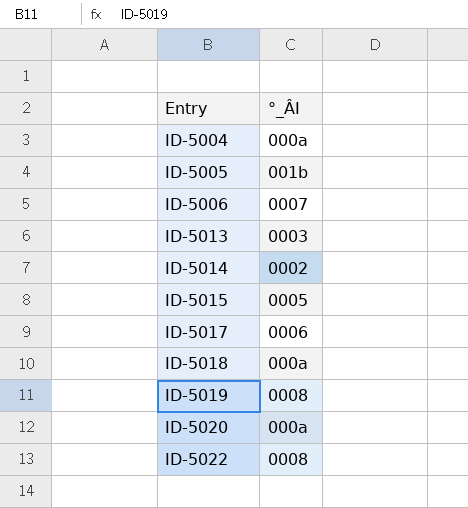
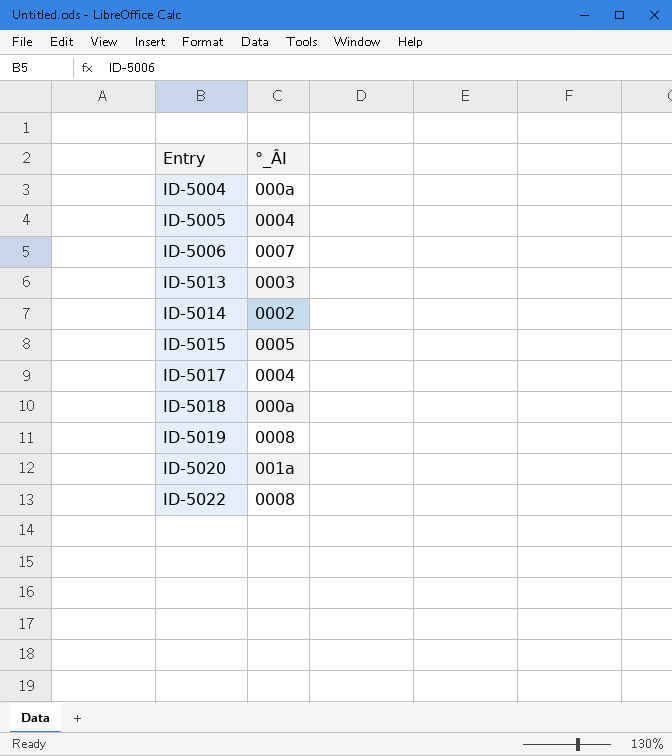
ID-5005 | °_ÂI: 001b -> 0004
ID-5017 | °_ÂI: 0006 -> 0004
ID-5020 | °_ÂI: 000a -> 001a

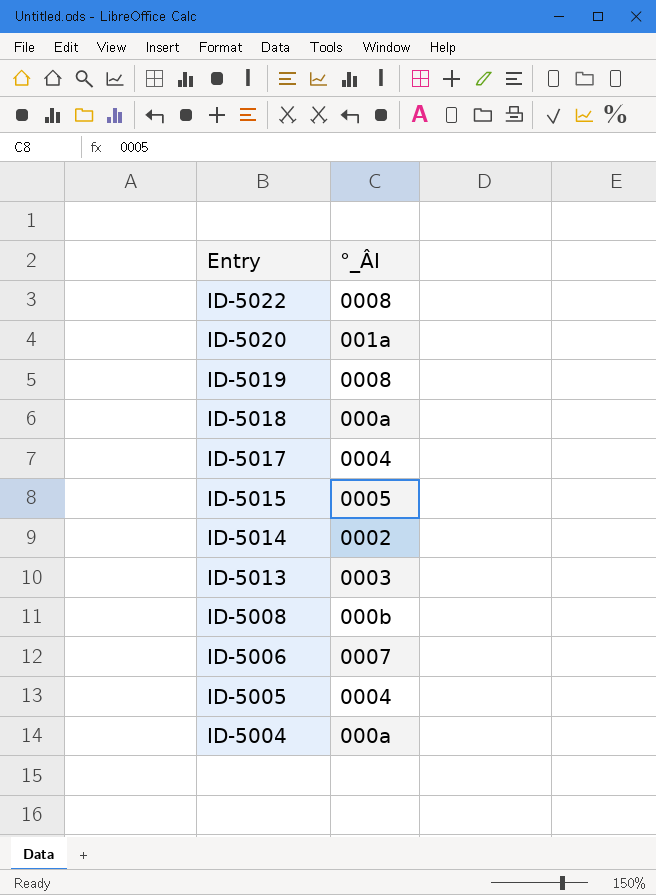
row order: Entry ascending -> Entry descending
row ID-5008: none -> 000b

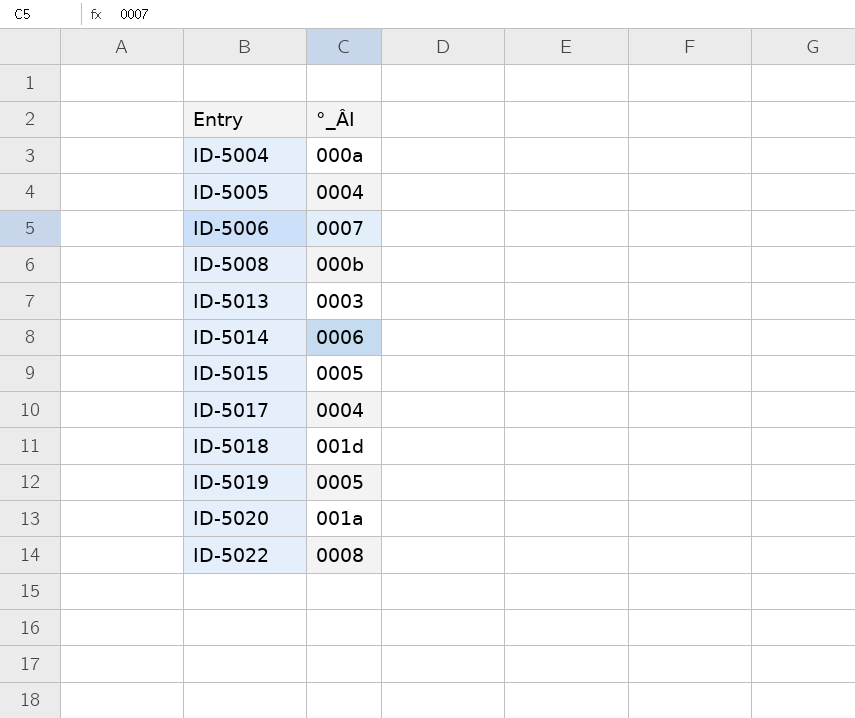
row order: Entry descending -> Entry ascending
ID-5014 | °_ÂI: 0002 -> 0006
ID-5018 | °_ÂI: 000a -> 001d
ID-5019 | °_ÂI: 0008 -> 0005

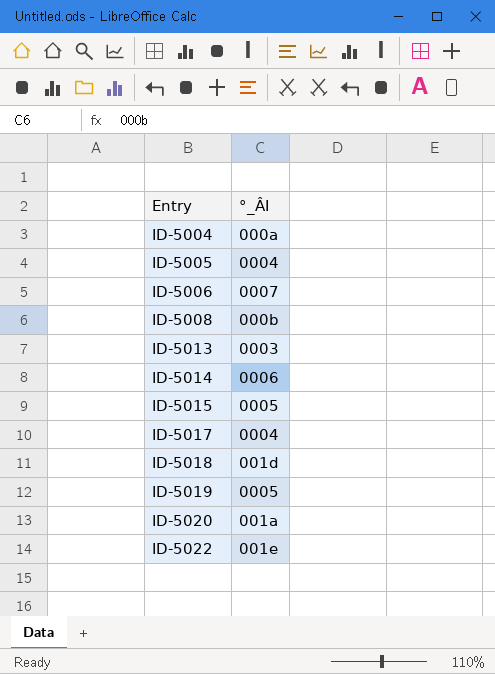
ID-5022 | °_ÂI: 0008 -> 001e

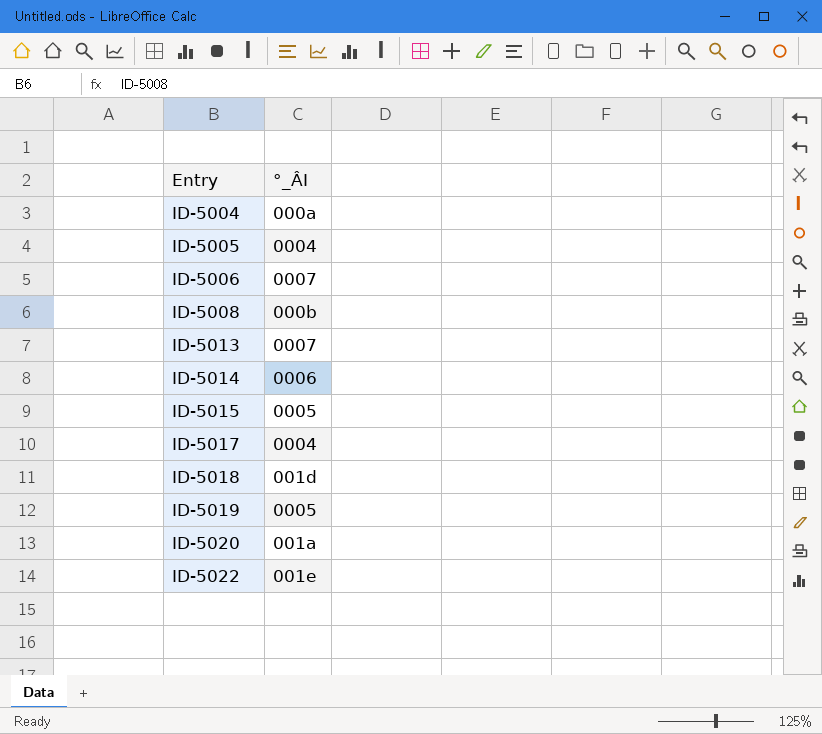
ID-5013 | °_ÂI: 0003 -> 0007

